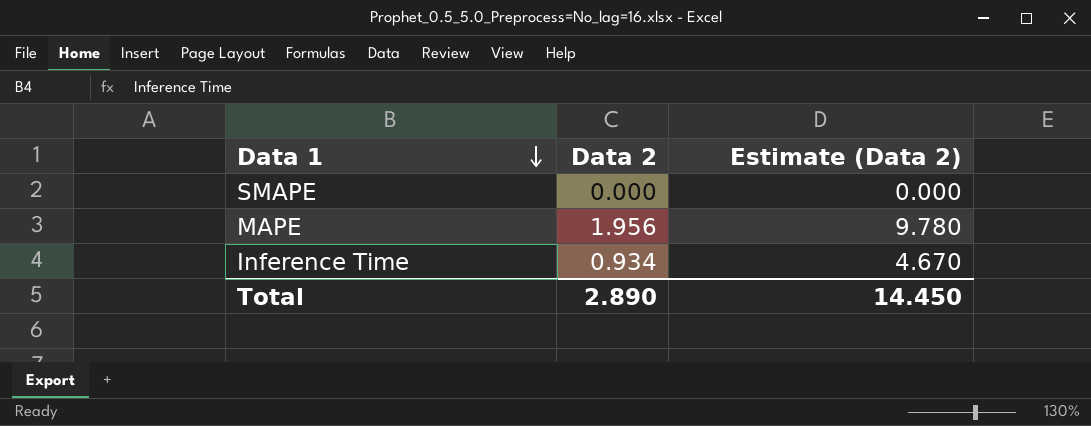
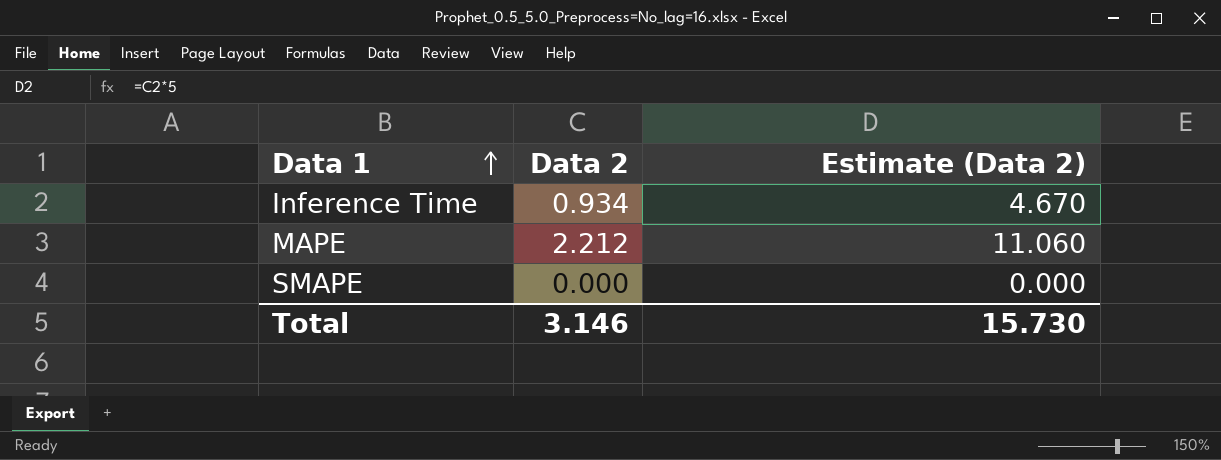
row order: Data 1 descending -> Data 1 ascending
MAPE | Data 2: 1.956 -> 2.212
MAPE | Estimate (Data 2): 9.780 -> 11.060
Total | Data 2: 2.890 -> 3.146
Total | Estimate (Data 2): 14.450 -> 15.730

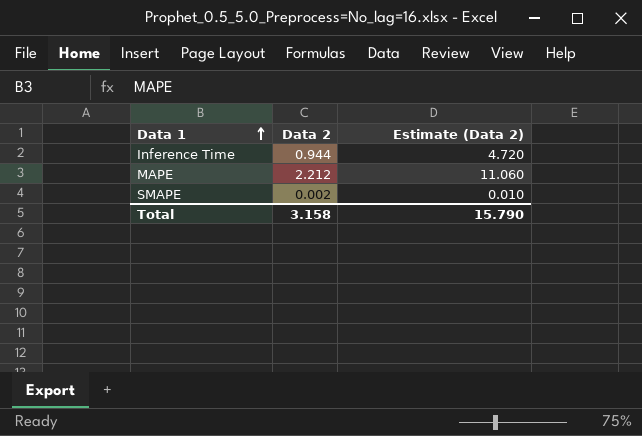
Inference Time | Data 2: 0.934 -> 0.944
Inference Time | Estimate (Data 2): 4.670 -> 4.720
SMAPE | Data 2: 0.000 -> 0.002
SMAPE | Estimate (Data 2): 0.000 -> 0.010
Total | Data 2: 3.146 -> 3.158
Total | Estimate (Data 2): 15.730 -> 15.790

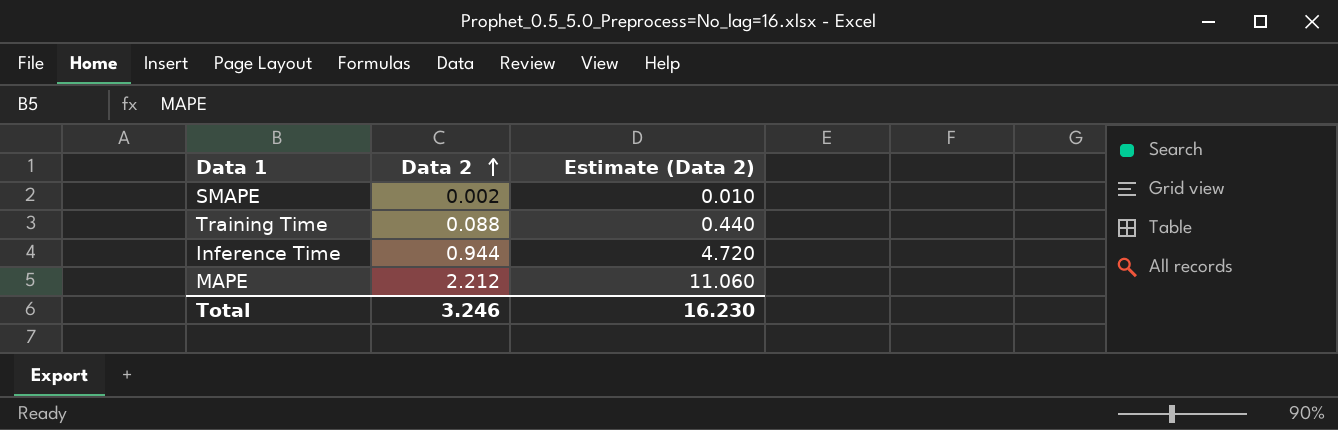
row order: Data 1 ascending -> Data 2 ascending
row Training Time: none -> 0.088 | 0.440
Total | Data 2: 3.158 -> 3.246
Total | Estimate (Data 2): 15.790 -> 16.230

